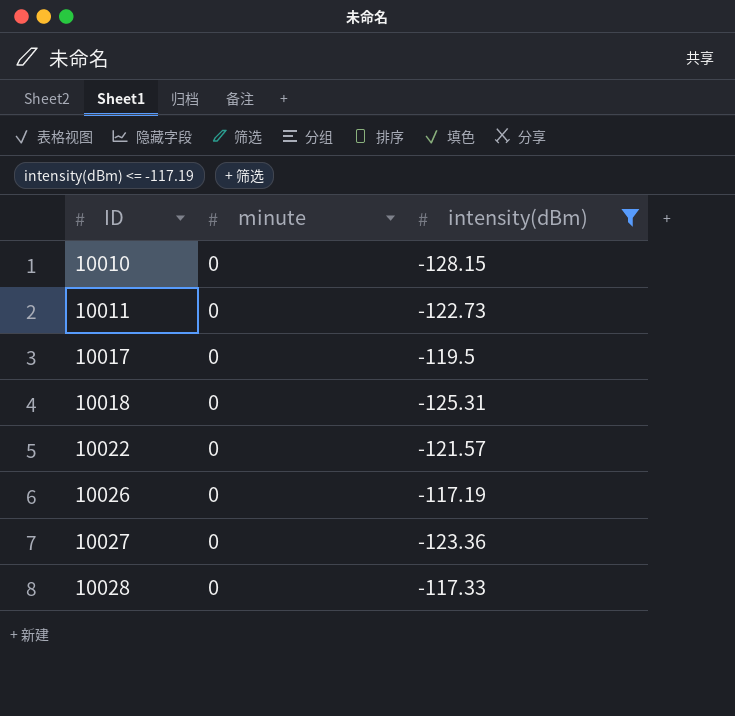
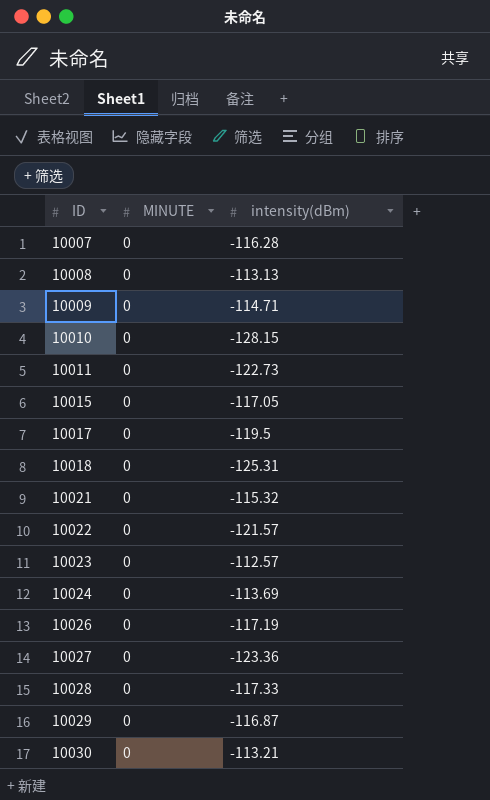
filter: intensity(dBm) <= -117.19 -> none
column name: minute -> MINUTE

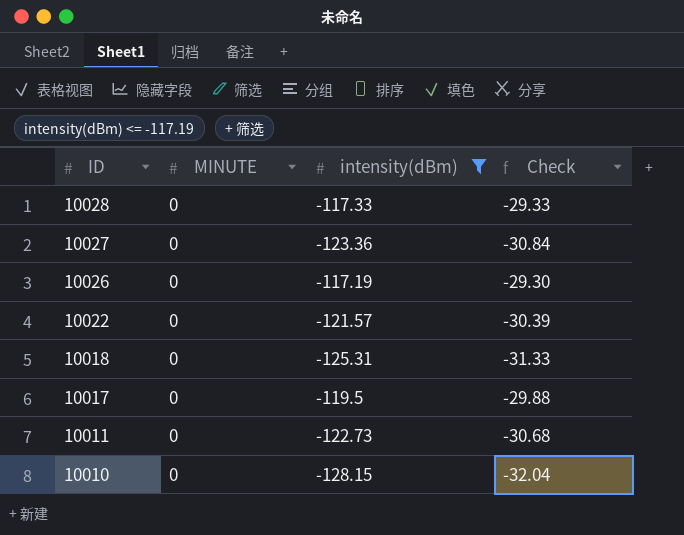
filter: none -> intensity(dBm) <= -117.19
row order: ID ascending -> ID descending
column Check | formula: none -> [intensity(dBm)] * 0.25

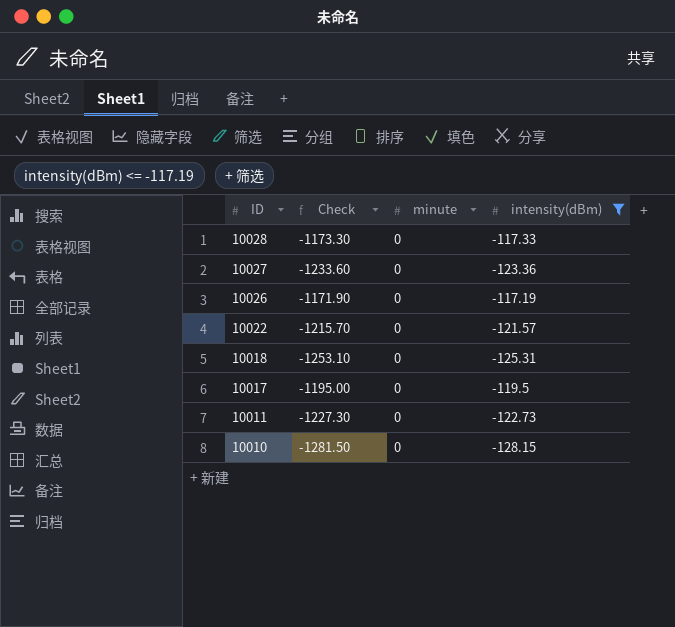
column Check | formula: [intensity(dBm)] * 0.25 -> [intensity(dBm)] * 10
column Check | position: 4 -> 2
column name: MINUTE -> minute

